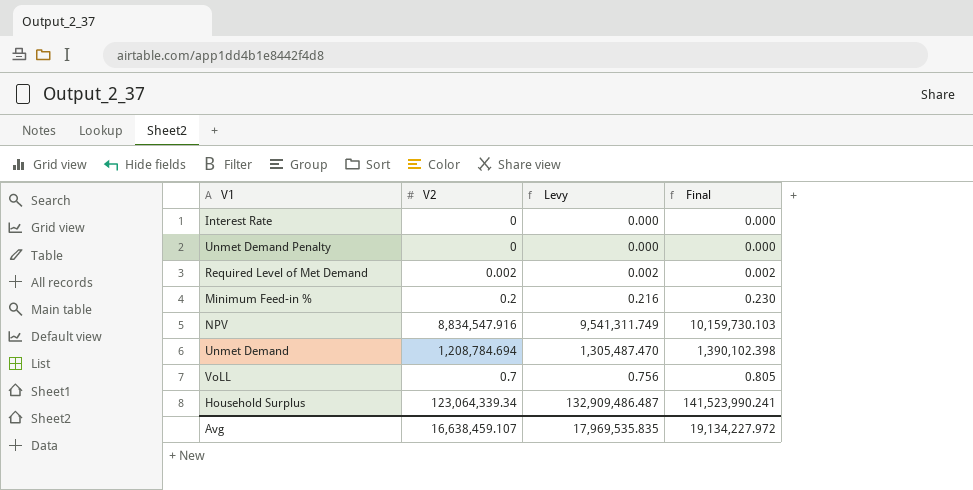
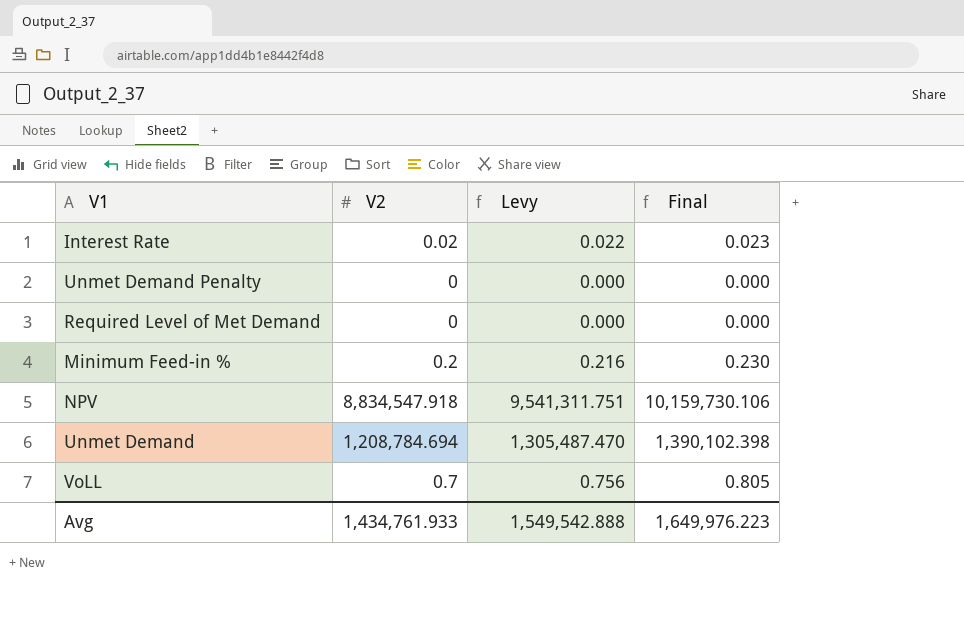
row Household Surplus: 123,064,339.34 | 132,909,486.487 | 141,523,990.241 -> none
Interest Rate | V2: 0 -> 0.02
Interest Rate | Levy: 0.000 -> 0.022
Interest Rate | Final: 0.000 -> 0.023
Required Level of Met Demand | V2: 0.002 -> 0
Required Level of Met Demand | Levy: 0.002 -> 0.000
Required Level of Met Demand | Final: 0.002 -> 0.000
NPV | V2: 8,834,547.916 -> 8,834,547.918
NPV | Levy: 9,541,311.749 -> 9,541,311.751
NPV | Final: 10,159,730.103 -> 10,159,730.106
Avg | V2: 16,638,459.107 -> 1,434,761.933
Avg | Levy: 17,969,535.835 -> 1,549,542.888
Avg | Final: 19,134,227.972 -> 1,649,976.223

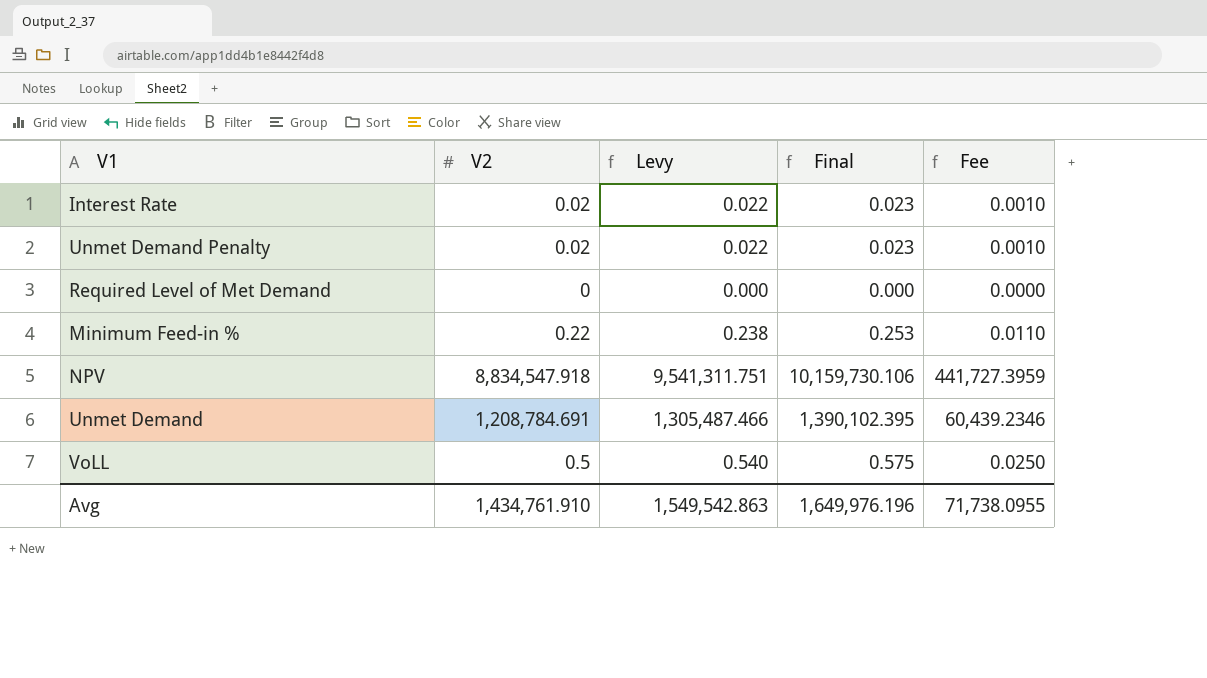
column Fee | formula: none -> [V2] * 0.05
Unmet Demand Penalty | V2: 0 -> 0.02
Unmet Demand Penalty | Levy: 0.000 -> 0.022
Unmet Demand Penalty | Final: 0.000 -> 0.023
Minimum Feed-in % | V2: 0.2 -> 0.22
Minimum Feed-in % | Levy: 0.216 -> 0.238
Minimum Feed-in % | Final: 0.230 -> 0.253
Unmet Demand | V2: 1,208,784.694 -> 1,208,784.691
Unmet Demand | Levy: 1,305,487.470 -> 1,305,487.466
Unmet Demand | Final: 1,390,102.398 -> 1,390,102.395
VoLL | V2: 0.7 -> 0.5
VoLL | Levy: 0.756 -> 0.540
VoLL | Final: 0.805 -> 0.575
Avg | V2: 1,434,761.933 -> 1,434,761.910
Avg | Levy: 1,549,542.888 -> 1,549,542.863
Avg | Final: 1,649,976.223 -> 1,649,976.196

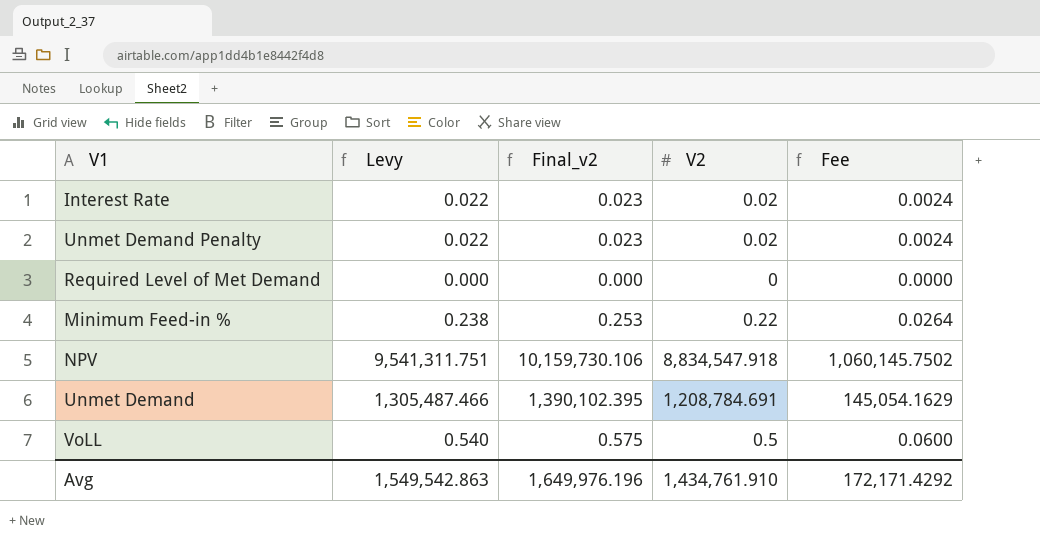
column name: Final -> Final_v2
column V2 | position: 2 -> 4
column Fee | formula: [V2] * 0.05 -> [V2] * 0.12
Avg | Fee: 71,738.0955 -> 172,171.4292

